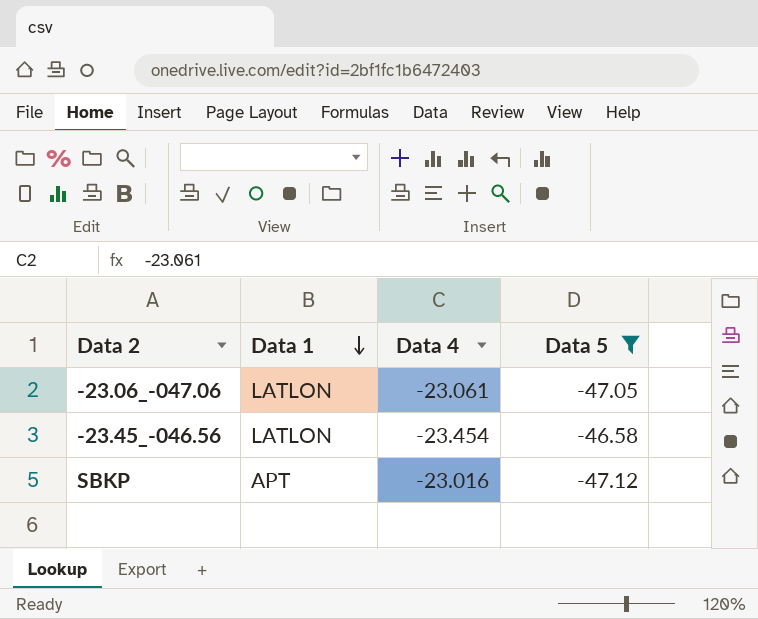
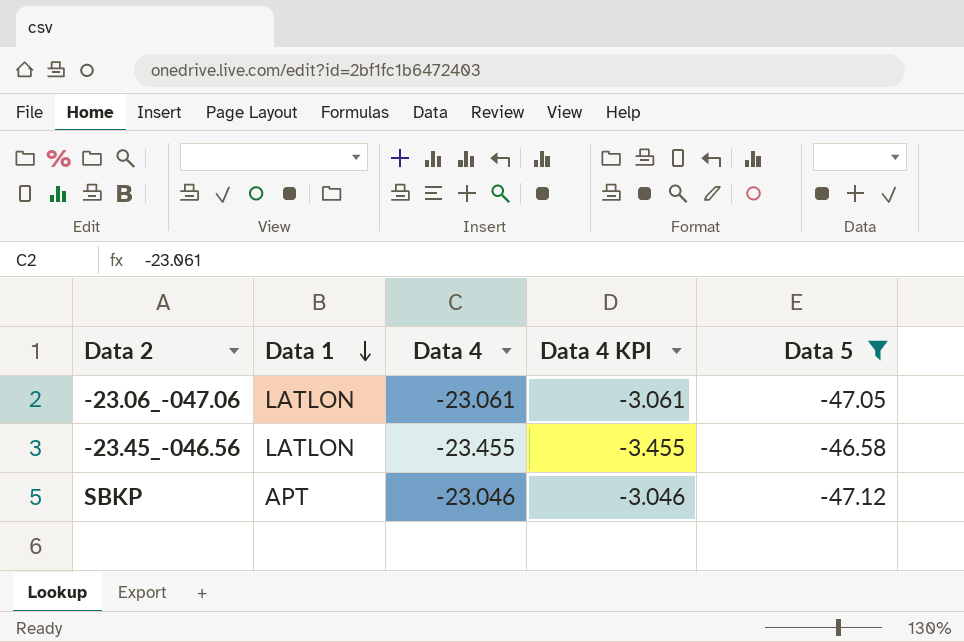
column Data 4 KPI | formula: none -> [Data 4] + 20
-23.45_-046.56 | Data 4: -23.454 -> -23.455
SBKP | Data 4: -23.016 -> -23.046

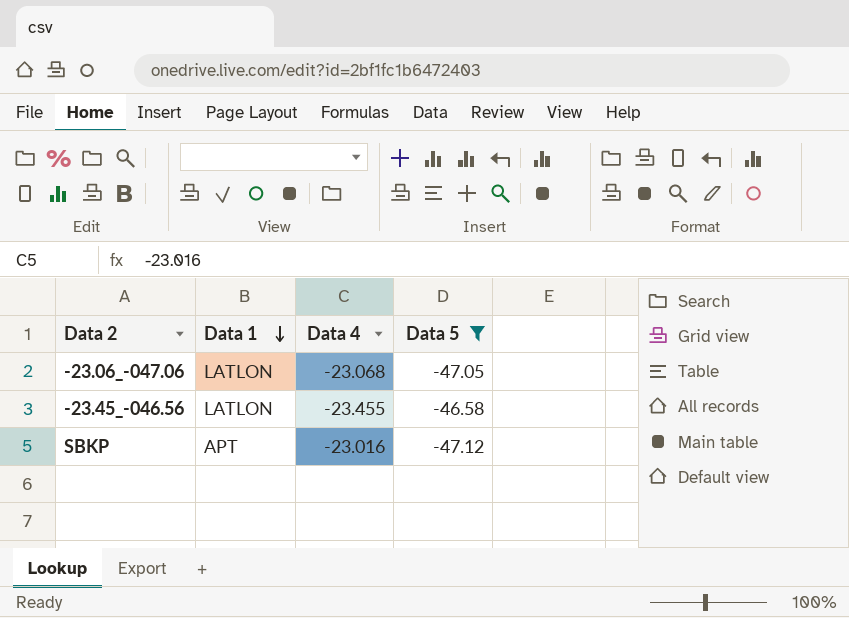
column Data 4 KPI | formula: [Data 4] + 20 -> none
-23.06_-047.06 | Data 4: -23.061 -> -23.068
SBKP | Data 4: -23.046 -> -23.016

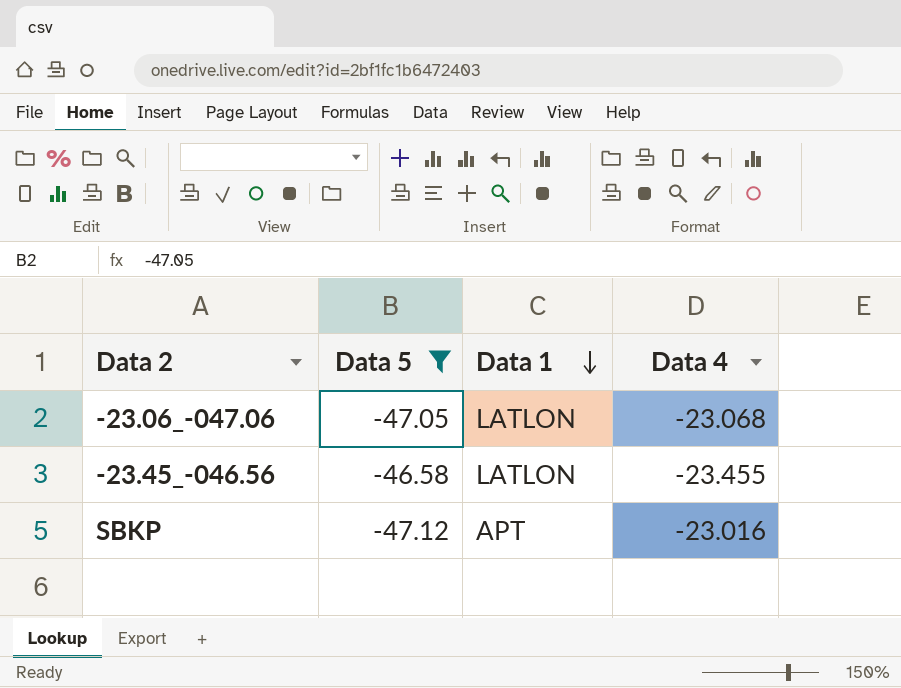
column Data 5 | position: 4 -> 2

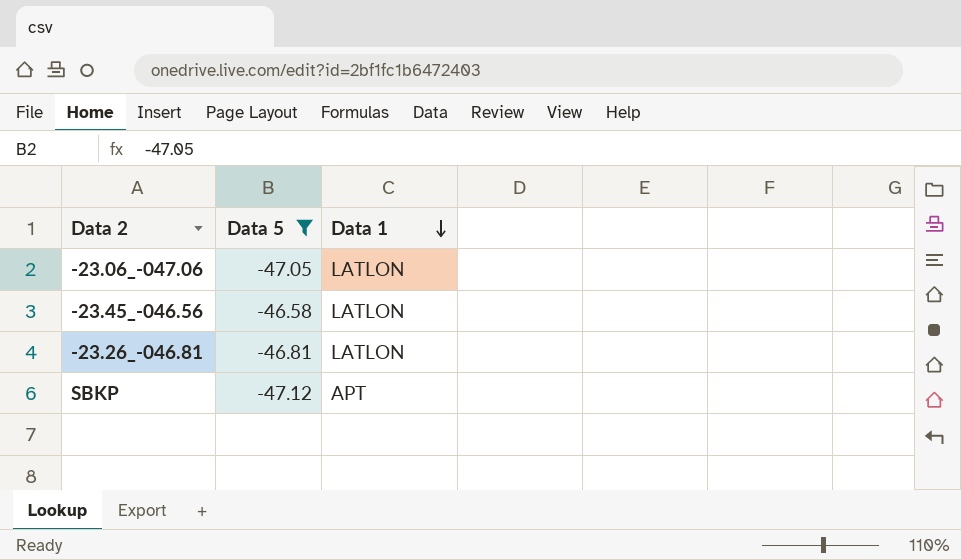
column Data 4 | position: 4 -> none
row -23.26_-046.81: none -> -46.81 | LATLON

